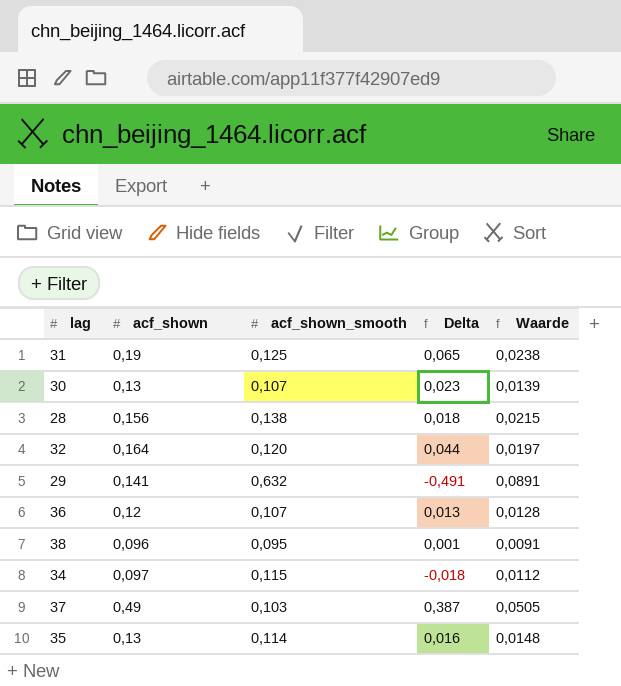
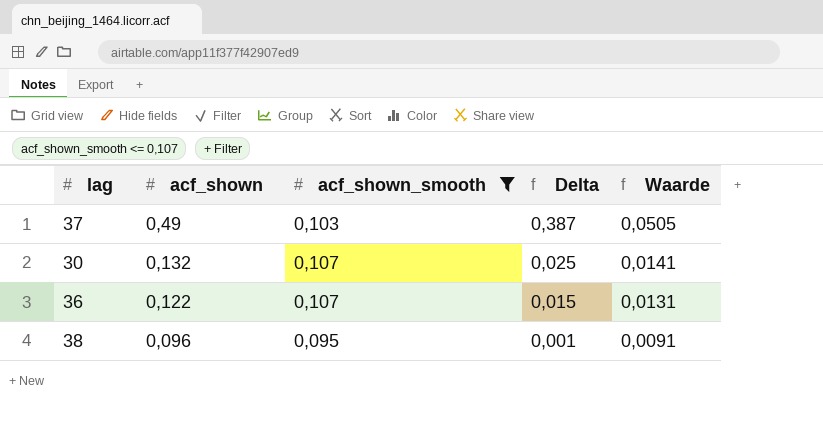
filter: none -> acf_shown_smooth <= 0,107
row order: none -> acf_shown descending
30 | acf_shown: 0,13 -> 0,132
30 | Delta: 0,023 -> 0,025
30 | Waarde: 0,0139 -> 0,0141
36 | acf_shown: 0,12 -> 0,122
36 | Delta: 0,013 -> 0,015
36 | Waarde: 0,0128 -> 0,0131

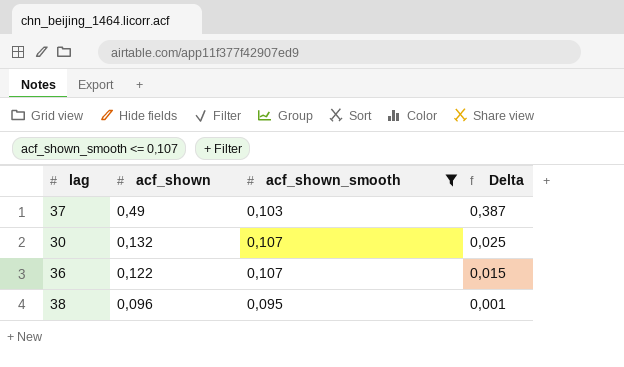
column Waarde | formula: [acf_shown] * [acf_shown_smooth] -> none

